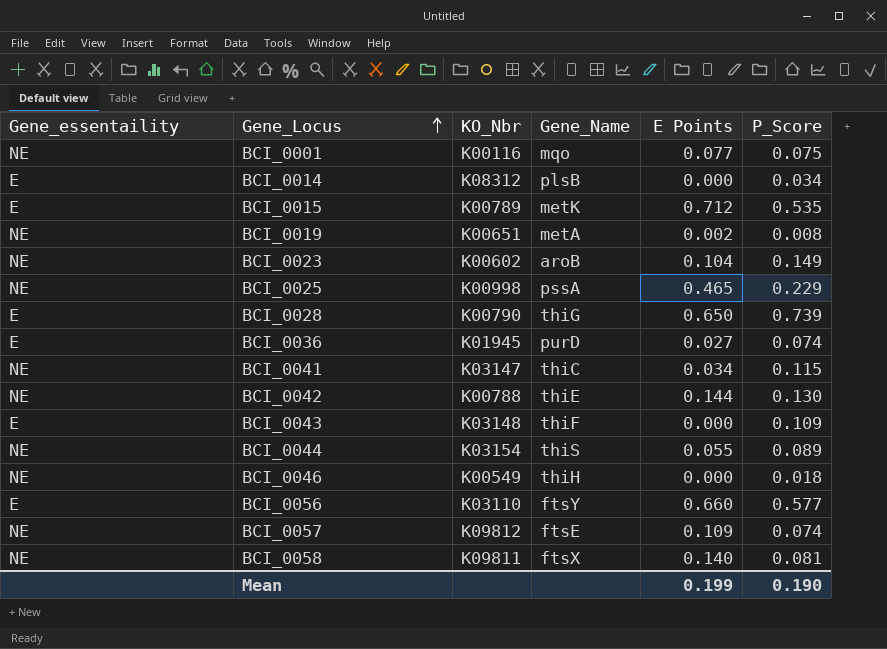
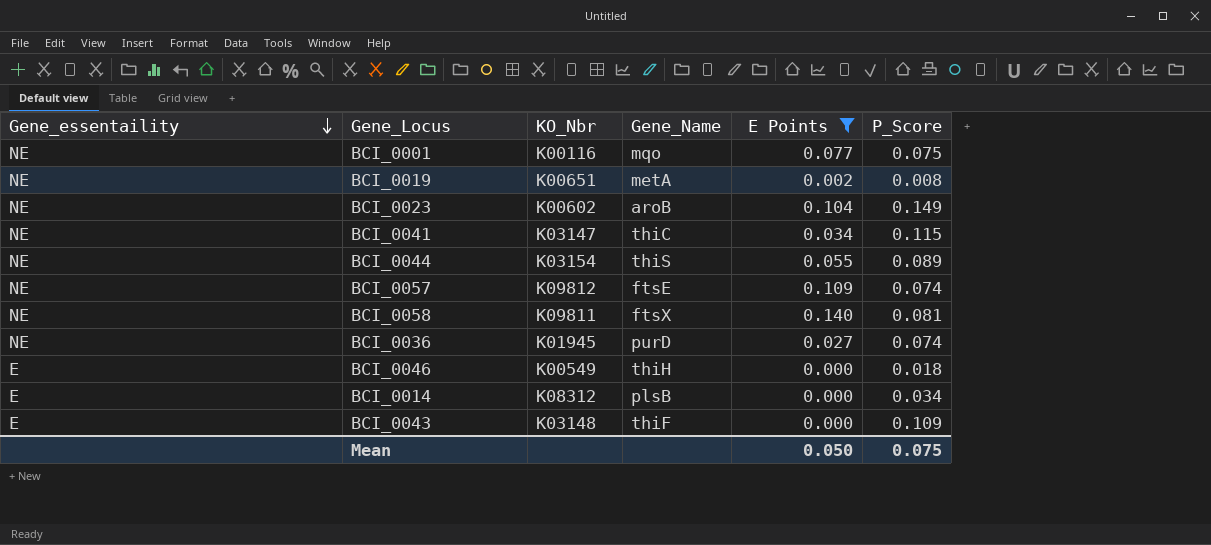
filter: none -> E Points <= 0.140
row order: Gene_Locus ascending -> Gene_essentaility descending
BCI_0036 | Gene_essentaility: E -> NE
BCI_0046 | Gene_essentaility: NE -> E
Mean | E Points: 0.199 -> 0.050
Mean | P_Score: 0.190 -> 0.075

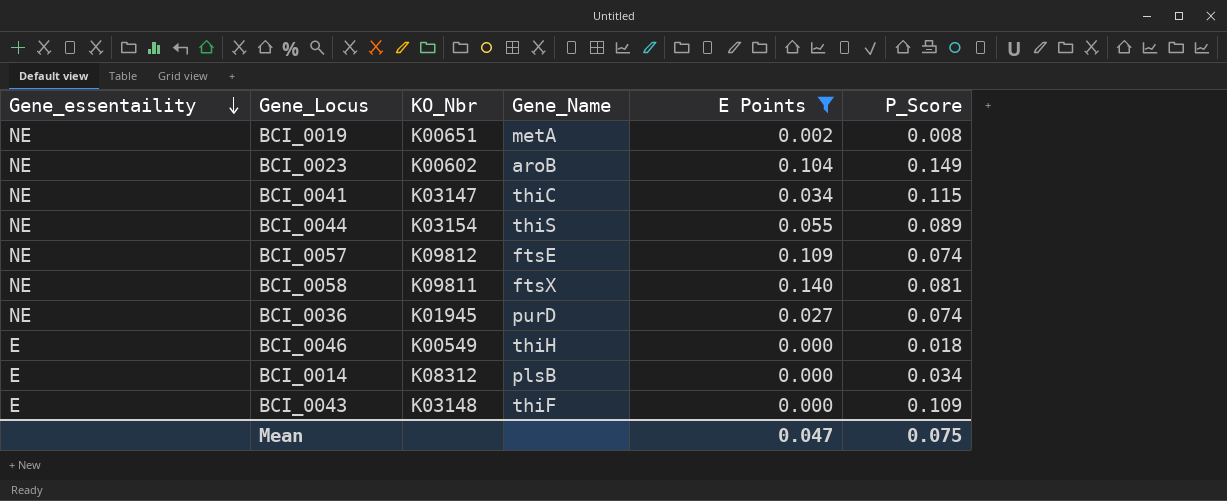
row BCI_0001: NE | K00116 | mqo | 0.077 | 0.075 -> none
Mean | E Points: 0.050 -> 0.047

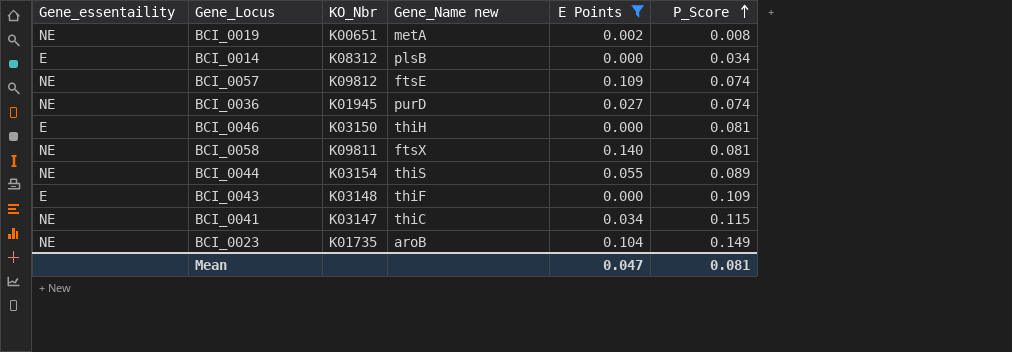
row order: Gene_essentaility descending -> P_Score ascending
column name: Gene_Name -> Gene_Name new
BCI_0046 | KO_Nbr: K00549 -> K03150
BCI_0046 | P_Score: 0.018 -> 0.081
BCI_0023 | KO_Nbr: K00602 -> K01735
Mean | P_Score: 0.075 -> 0.081

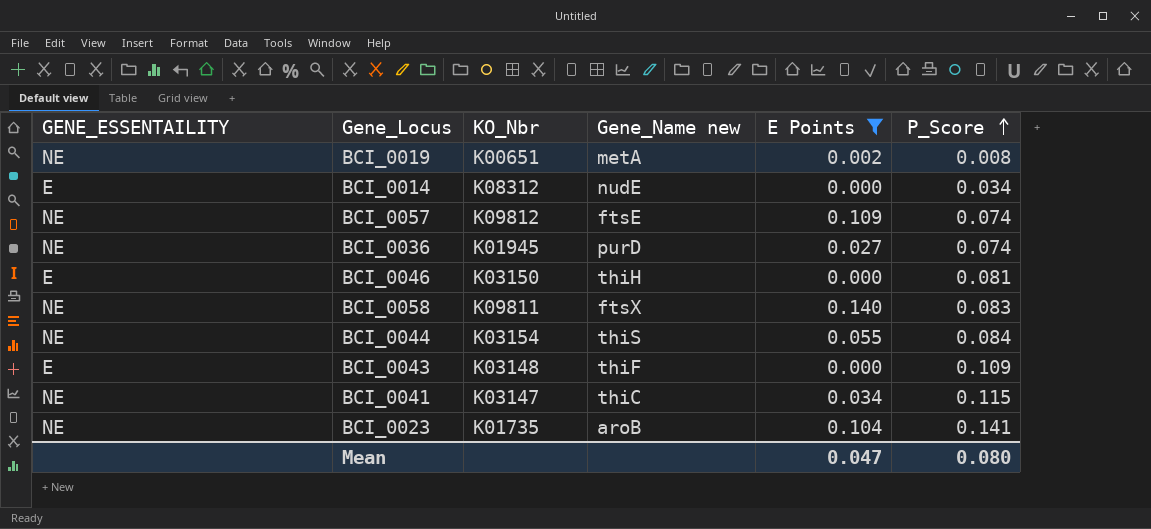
column name: Gene_essentaility -> GENE_ESSENTAILITY
BCI_0014 | Gene_Name new: plsB -> nudE
BCI_0058 | P_Score: 0.081 -> 0.083
BCI_0044 | P_Score: 0.089 -> 0.084
BCI_0023 | P_Score: 0.149 -> 0.141
Mean | P_Score: 0.081 -> 0.080

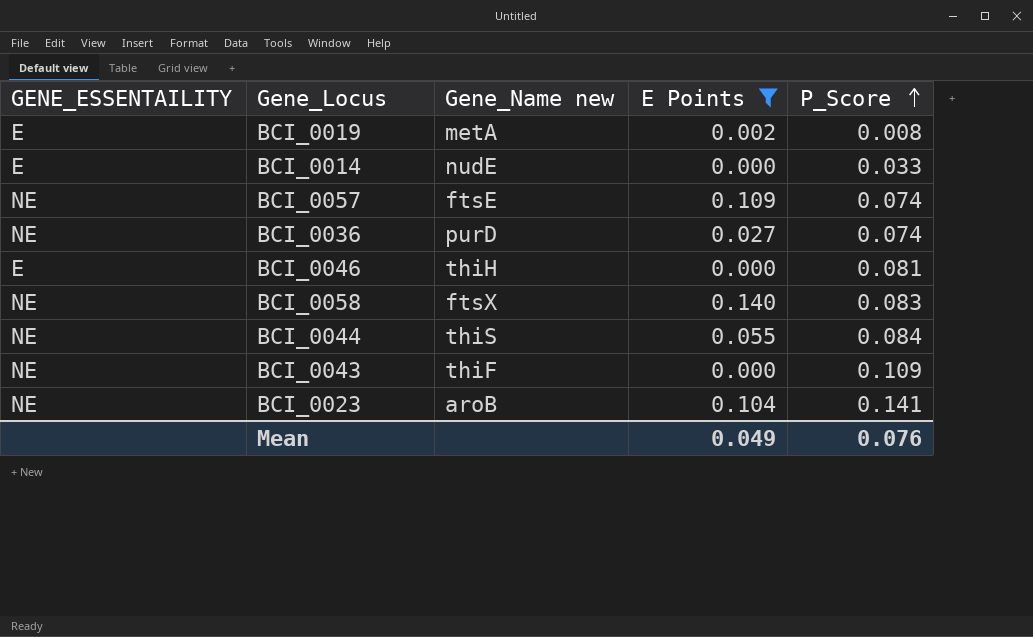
column KO_Nbr | position: 3 -> none
row BCI_0041: NE | K03147 | thiC | 0.034 | 0.115 -> none
BCI_0019 | GENE_ESSENTAILITY: NE -> E
BCI_0014 | P_Score: 0.034 -> 0.033
BCI_0043 | GENE_ESSENTAILITY: E -> NE
Mean | E Points: 0.047 -> 0.049
Mean | P_Score: 0.080 -> 0.076

